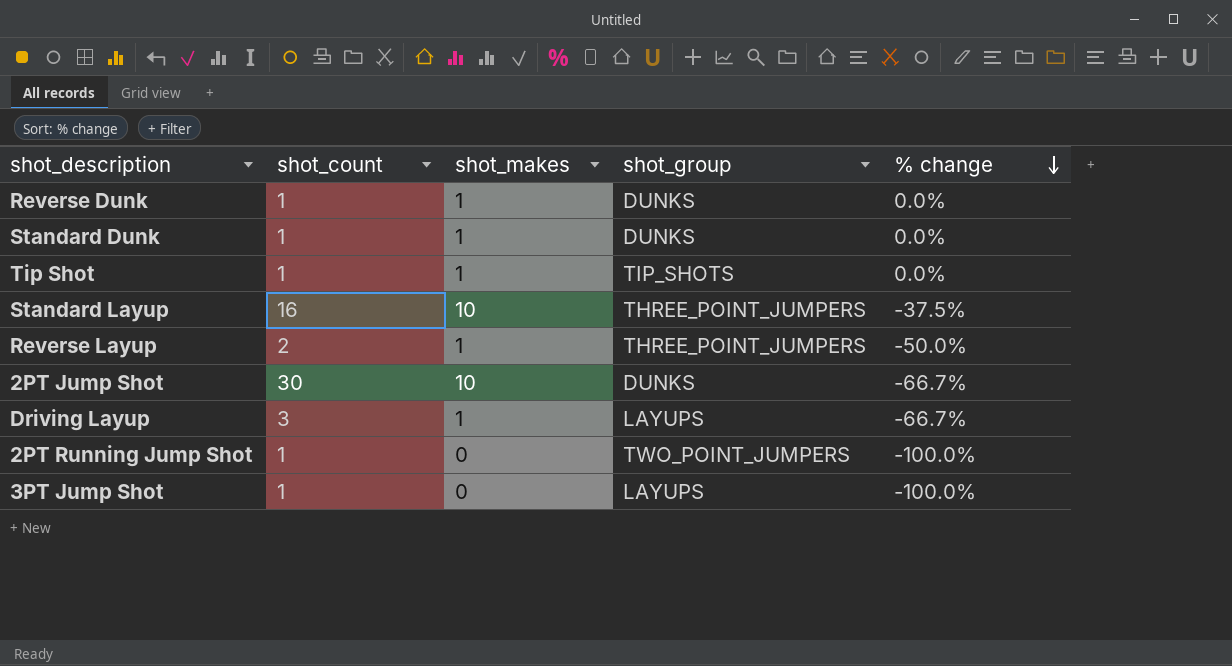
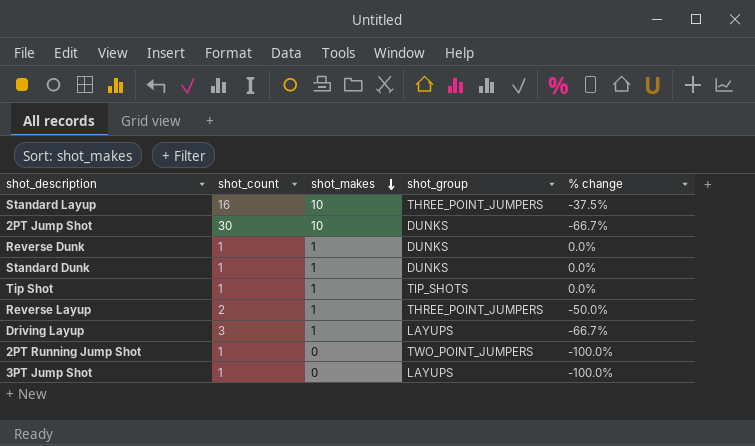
row order: % change descending -> shot_makes descending

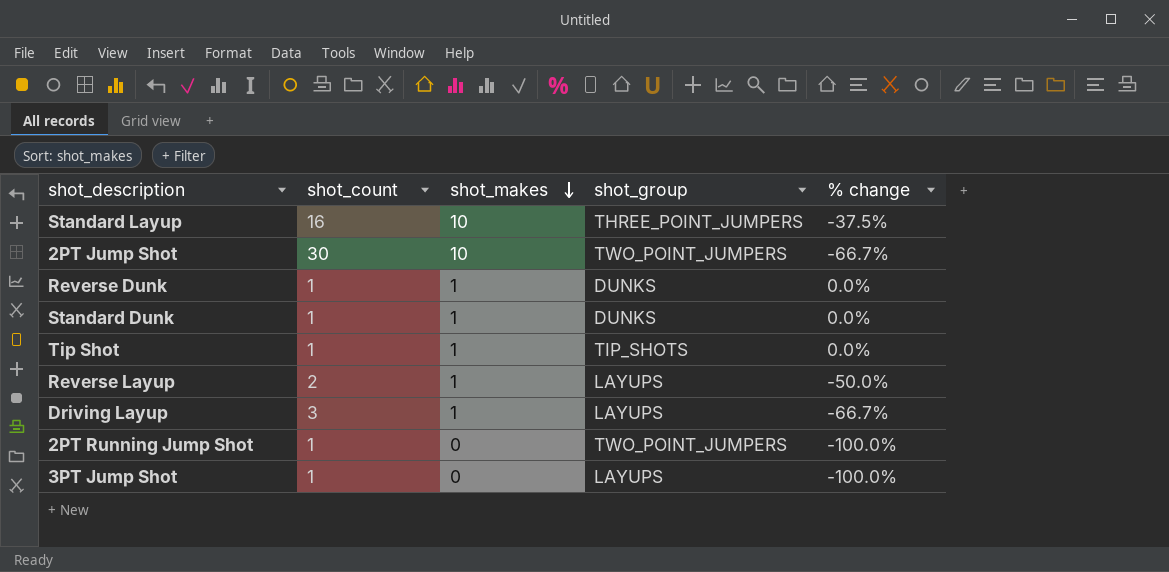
2PT Jump Shot | shot_group: DUNKS -> TWO_POINT_JUMPERS
Reverse Layup | shot_group: THREE_POINT_JUMPERS -> LAYUPS

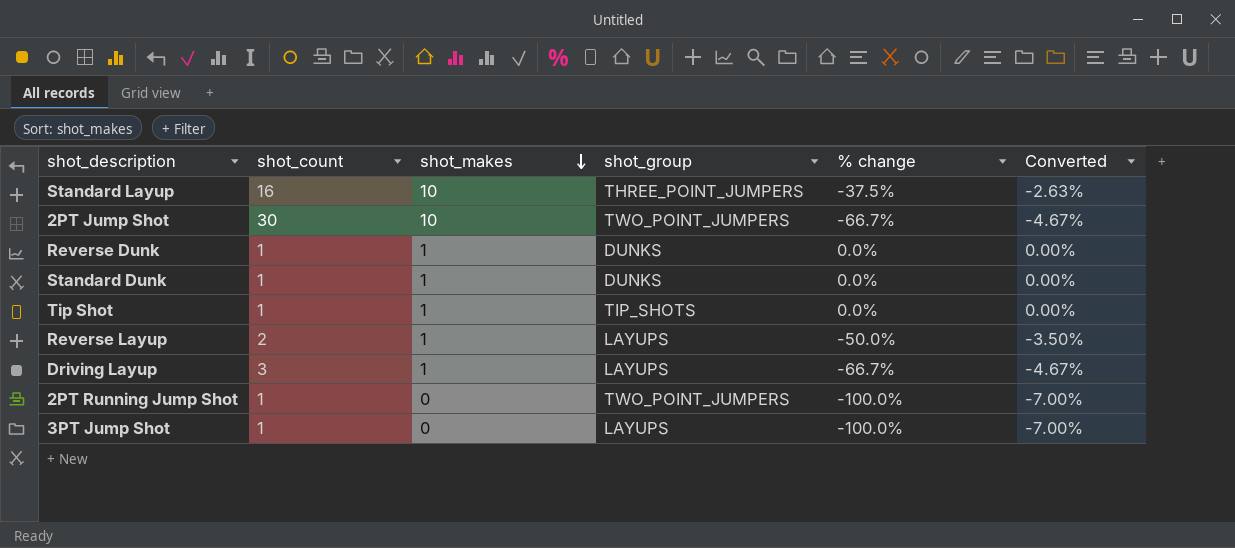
column Converted | formula: none -> [% change] * 0.07

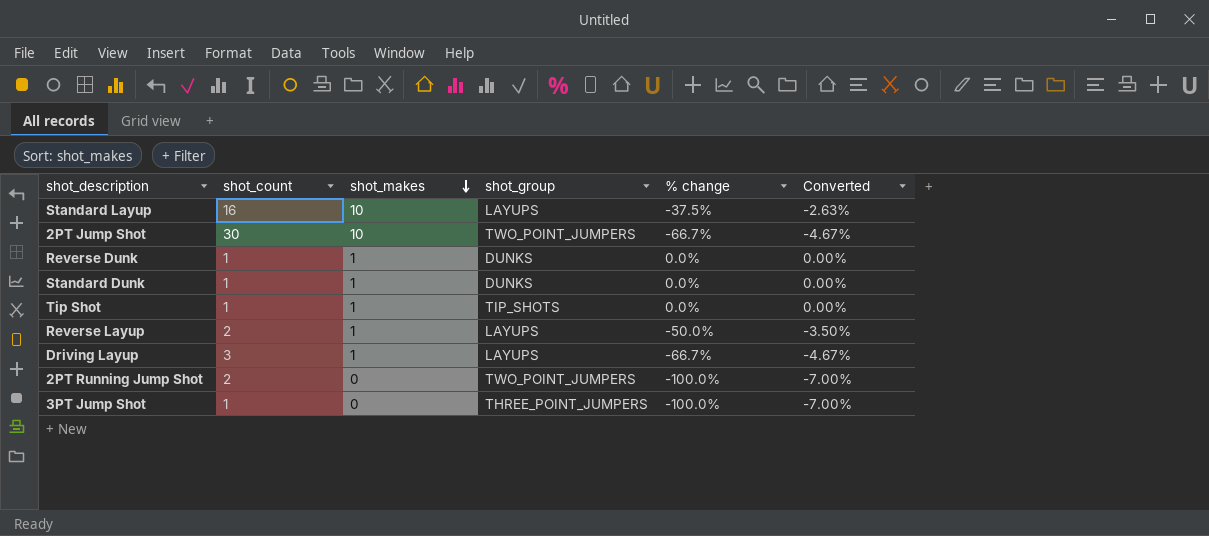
Standard Layup | shot_group: THREE_POINT_JUMPERS -> LAYUPS
2PT Running Jump Shot | shot_count: 1 -> 2
3PT Jump Shot | shot_group: LAYUPS -> THREE_POINT_JUMPERS

